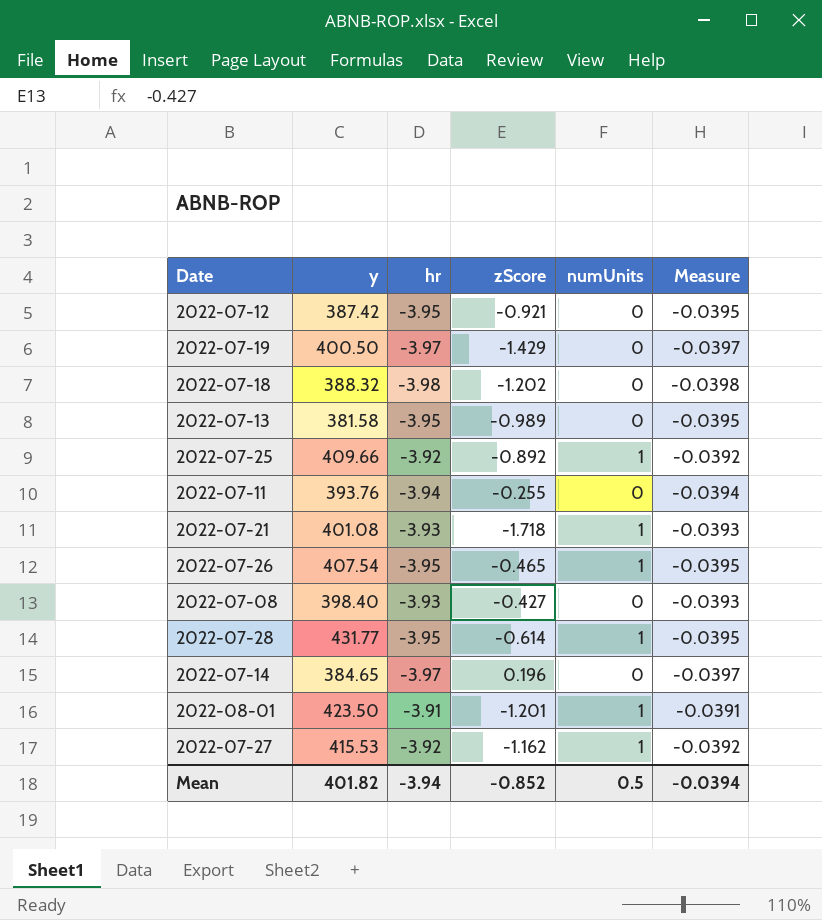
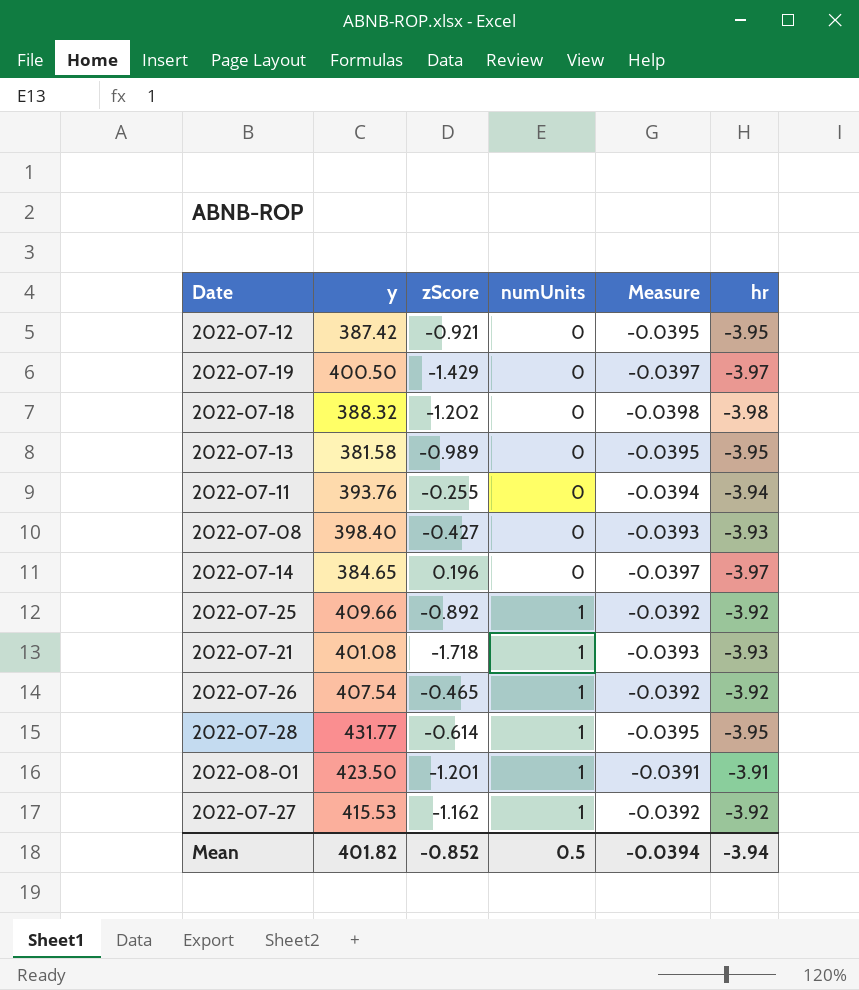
row order: none -> numUnits ascending
column hr | position: 3 -> 6
2022-07-26 | Measure: -0.0395 -> -0.0392
2022-07-26 | hr: -3.95 -> -3.92

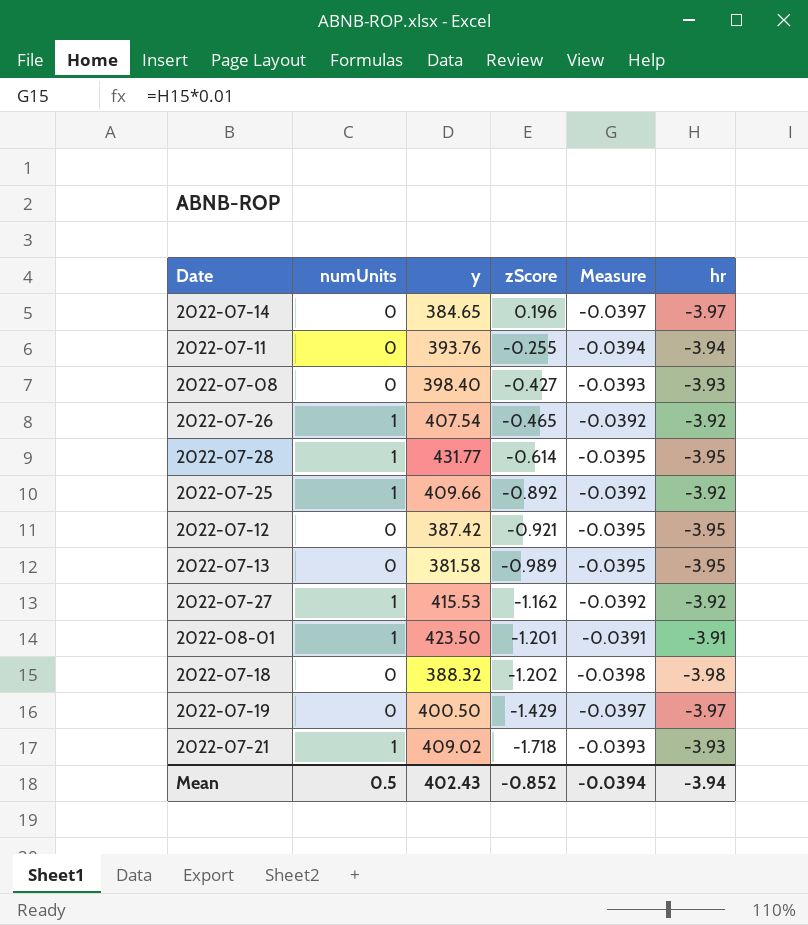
row order: numUnits ascending -> zScore descending
column numUnits | position: 4 -> 2
2022-07-21 | y: 401.08 -> 409.02
Mean | y: 401.82 -> 402.43

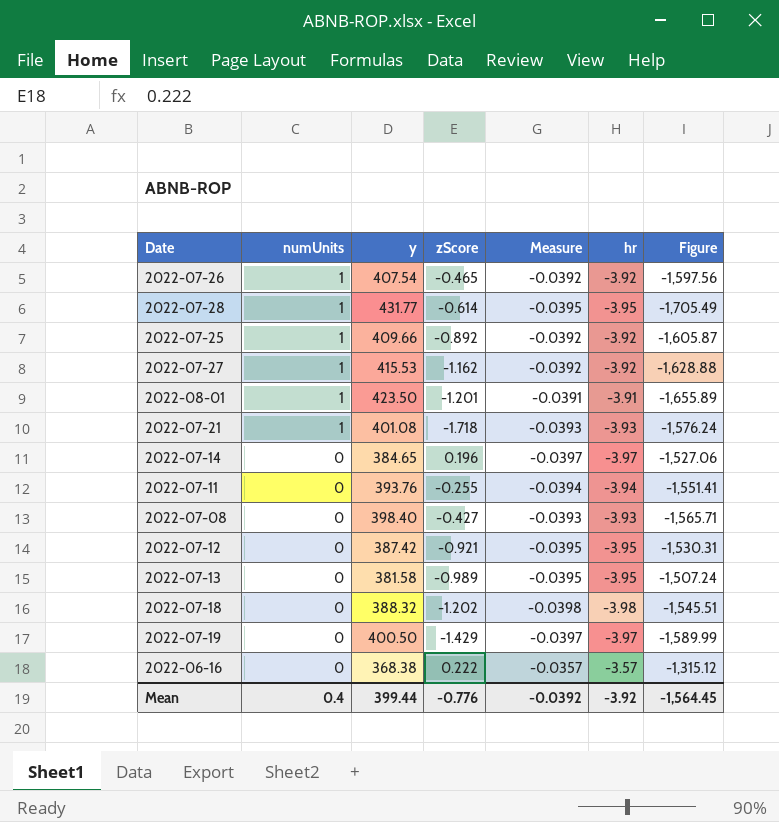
row order: zScore descending -> numUnits descending
column Figure | formula: none -> [y] * [hr]
2022-07-21 | y: 409.02 -> 401.08
row 2022-06-16: none -> 0 | 368.38 | 0.222 | -0.0357 | -3.57 | -1,315.12
Mean | numUnits: 0.5 -> 0.4
Mean | y: 402.43 -> 399.44
Mean | zScore: -0.852 -> -0.776
Mean | Measure: -0.0394 -> -0.0392
Mean | hr: -3.94 -> -3.92

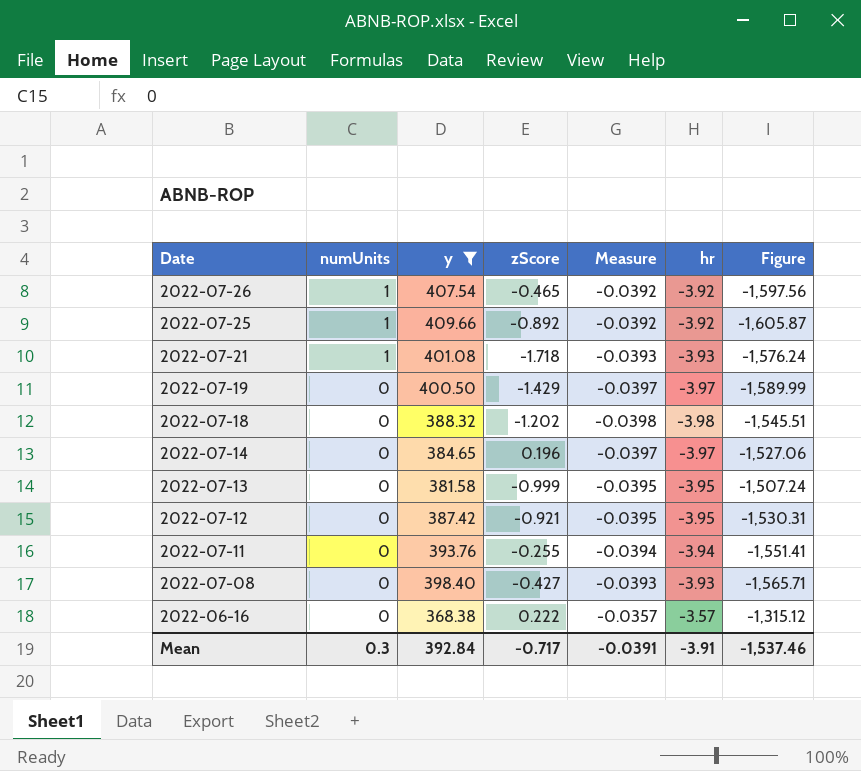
filter: none -> y <= 409.66
row order: numUnits descending -> Date descending
2022-07-13 | zScore: -0.989 -> -0.999
Mean | numUnits: 0.4 -> 0.3
Mean | y: 399.44 -> 392.84
Mean | zScore: -0.776 -> -0.717
Mean | Measure: -0.0392 -> -0.0391
Mean | hr: -3.92 -> -3.91
Mean | Figure: -1,564.45 -> -1,537.46

